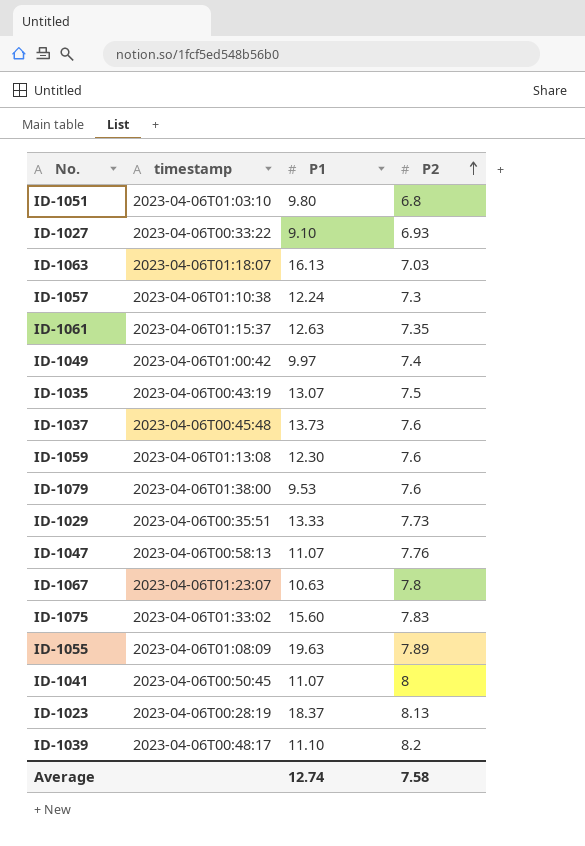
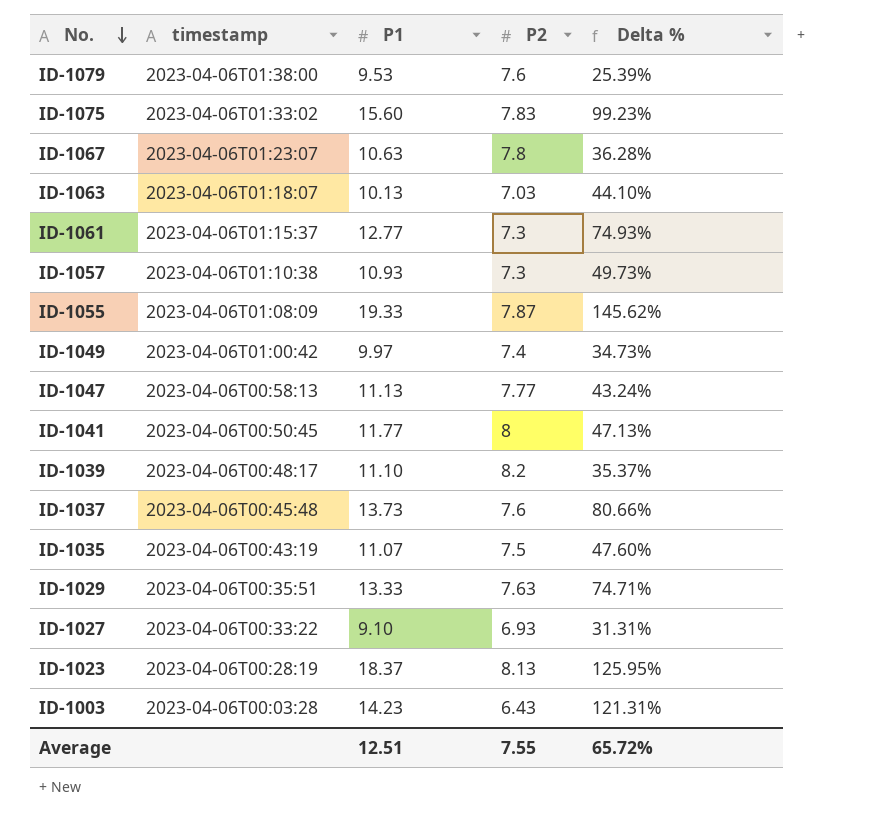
row order: P2 ascending -> No. descending
column Delta % | formula: none -> ([P1] - [P2]) / [P2]
row ID-1051: 2023-04-06T01:03:10 | 9.80 | 6.8 -> none
row ID-1059: 2023-04-06T01:13:08 | 12.30 | 7.6 -> none
ID-1063 | P1: 16.13 -> 10.13
ID-1061 | P1: 12.63 -> 12.77
ID-1061 | P2: 7.35 -> 7.3
ID-1057 | P1: 12.24 -> 10.93
ID-1055 | P1: 19.63 -> 19.33
ID-1055 | P2: 7.89 -> 7.87
ID-1047 | P1: 11.07 -> 11.13
ID-1047 | P2: 7.76 -> 7.77
ID-1041 | P1: 11.07 -> 11.77
ID-1035 | P1: 13.07 -> 11.07
ID-1029 | P2: 7.73 -> 7.63
row ID-1003: none -> 2023-04-06T00:03:28 | 14.23 | 6.43 | 121.31%
Average | P1: 12.74 -> 12.51
Average | P2: 7.58 -> 7.55

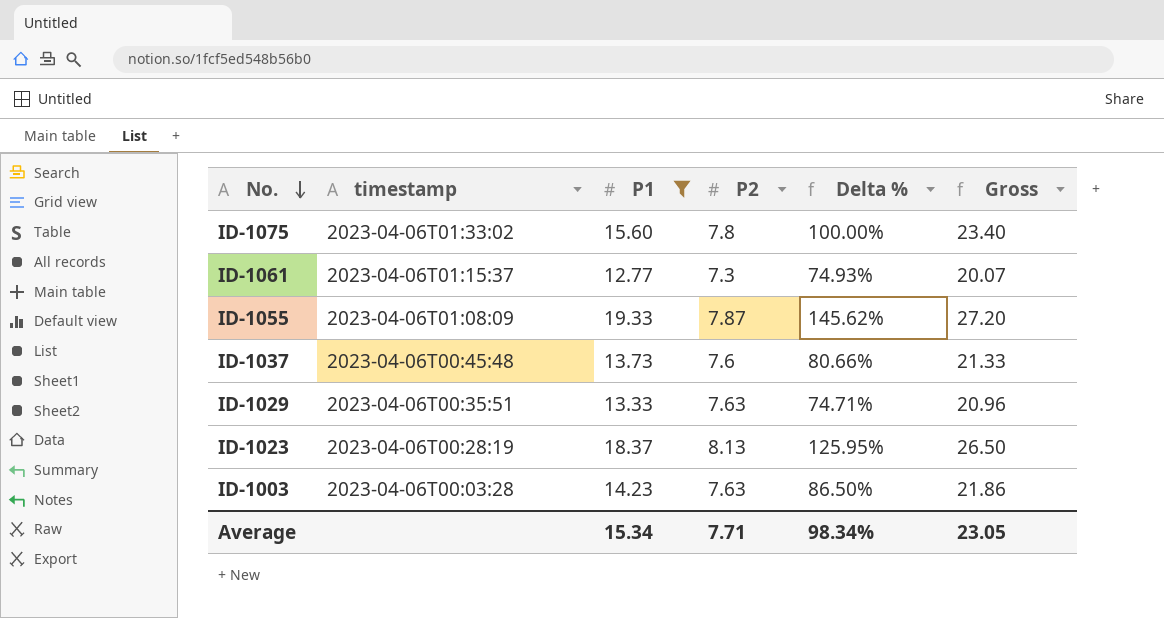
filter: none -> P1 >= 12.77
column Gross | formula: none -> [P1] + [P2]
ID-1075 | P2: 7.83 -> 7.8
ID-1075 | Delta %: 99.23% -> 100.00%
ID-1003 | P2: 6.43 -> 7.63
ID-1003 | Delta %: 121.31% -> 86.50%
Average | P1: 12.51 -> 15.34
Average | P2: 7.55 -> 7.71
Average | Delta %: 65.72% -> 98.34%

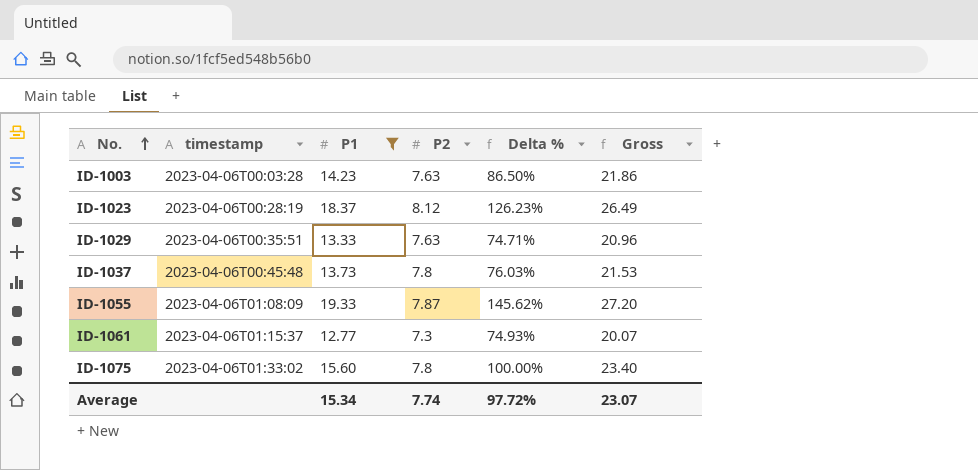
row order: No. descending -> No. ascending
ID-1023 | P2: 8.13 -> 8.12
ID-1023 | Delta %: 125.95% -> 126.23%
ID-1023 | Gross: 26.50 -> 26.49
ID-1037 | P2: 7.6 -> 7.8
ID-1037 | Delta %: 80.66% -> 76.03%
ID-1037 | Gross: 21.33 -> 21.53
Average | P2: 7.71 -> 7.74
Average | Delta %: 98.34% -> 97.72%
Average | Gross: 23.05 -> 23.07

